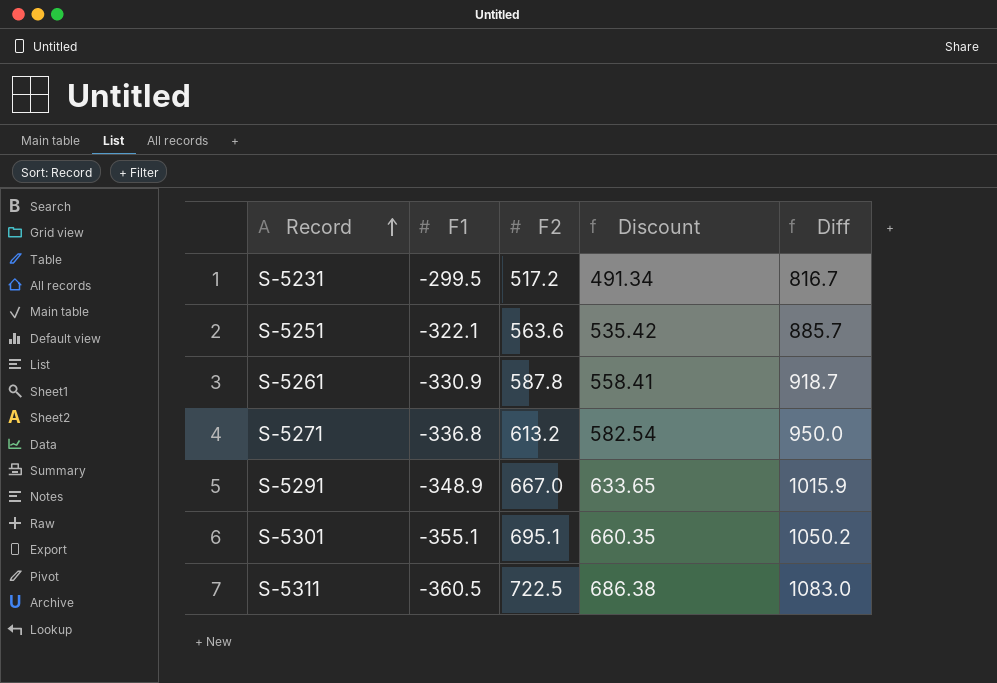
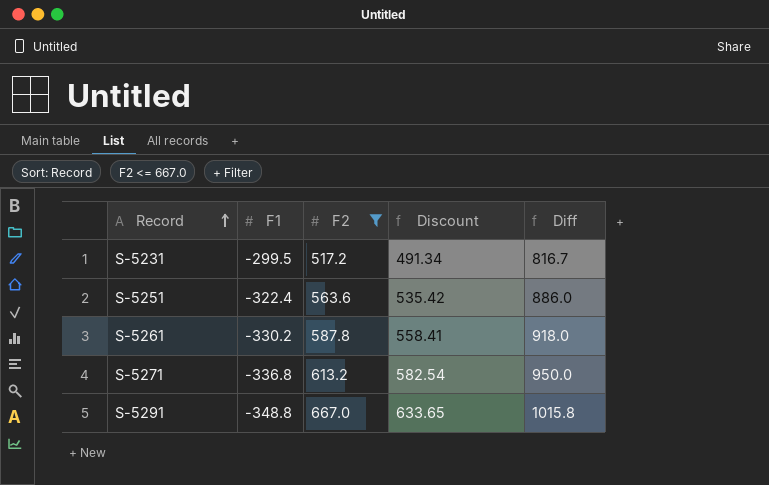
filter: none -> F2 <= 667.0
S-5251 | F1: -322.1 -> -322.4
S-5251 | Diff: 885.7 -> 886.0
S-5261 | F1: -330.9 -> -330.2
S-5261 | Diff: 918.7 -> 918.0
S-5291 | F1: -348.9 -> -348.8
S-5291 | Diff: 1015.9 -> 1015.8

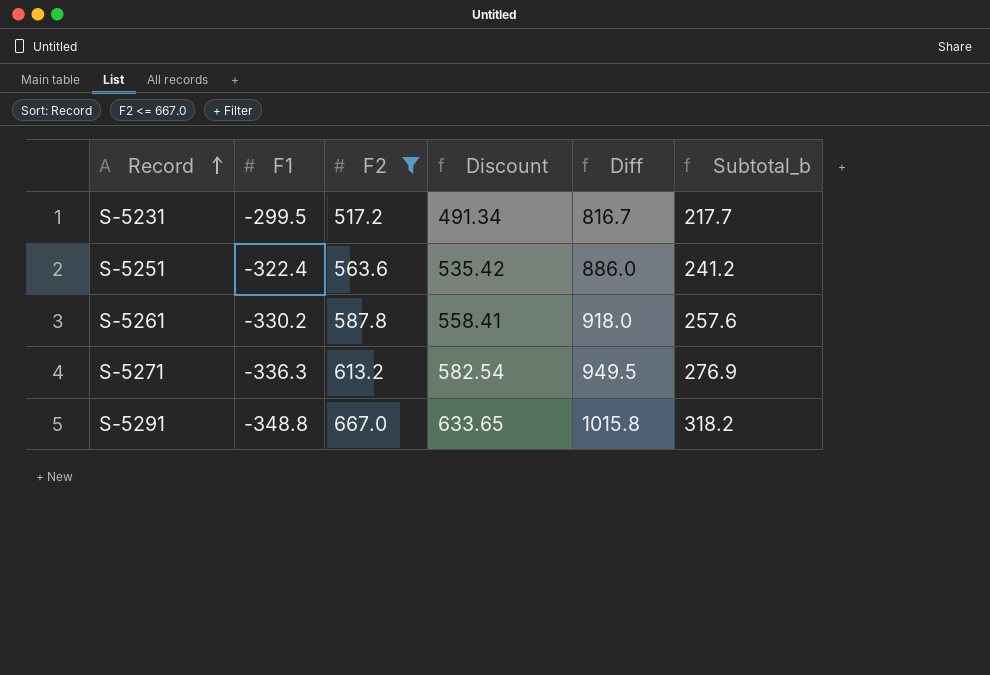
column Subtotal_b | formula: none -> [F1] + [F2]
S-5271 | F1: -336.8 -> -336.3
S-5271 | Diff: 950.0 -> 949.5

